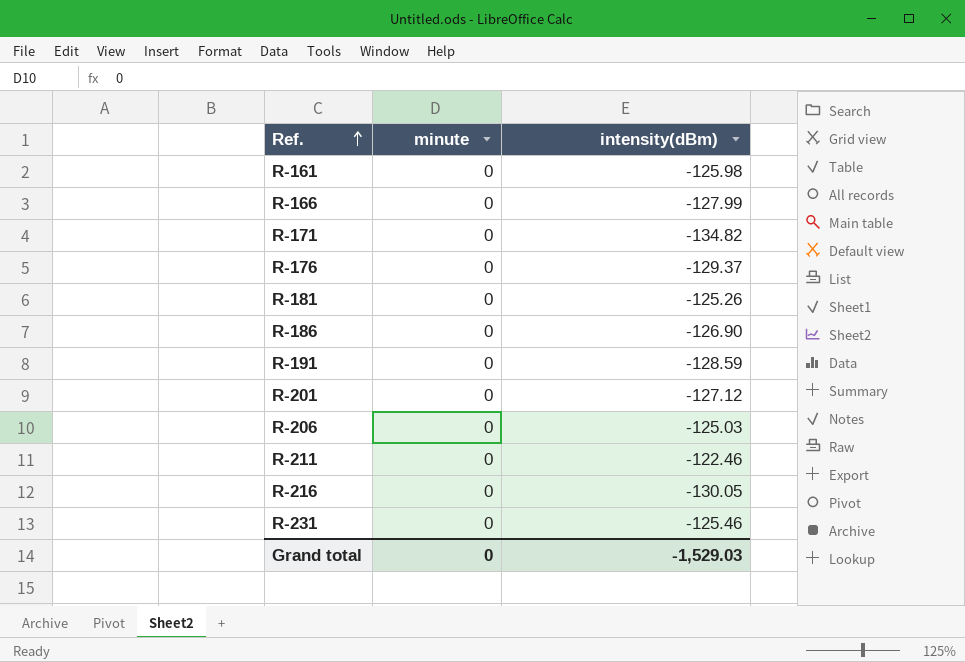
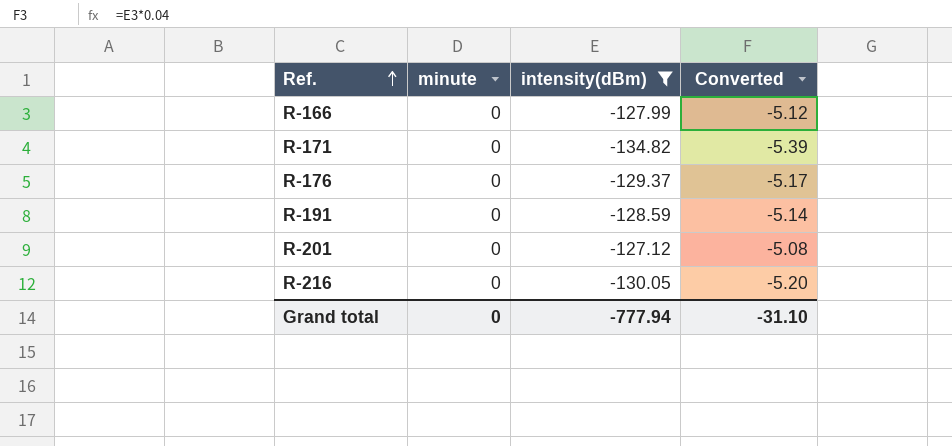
filter: none -> intensity(dBm) <= -127.12
column Converted | formula: none -> [intensity(dBm)] * 0.04
Grand total | intensity(dBm): -1,529.03 -> -777.94

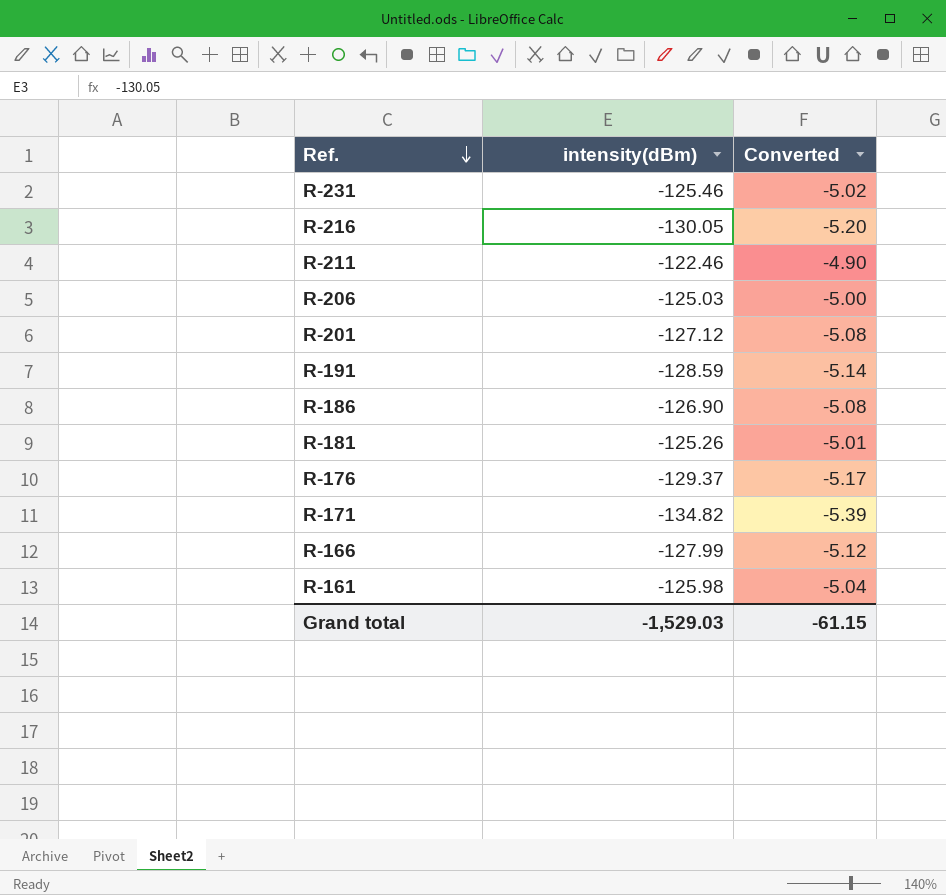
filter: intensity(dBm) <= -127.12 -> none
row order: Ref. ascending -> Ref. descending
column minute | position: 2 -> none
Grand total | intensity(dBm): -777.94 -> -1,529.03
Grand total | Converted: -31.10 -> -61.15

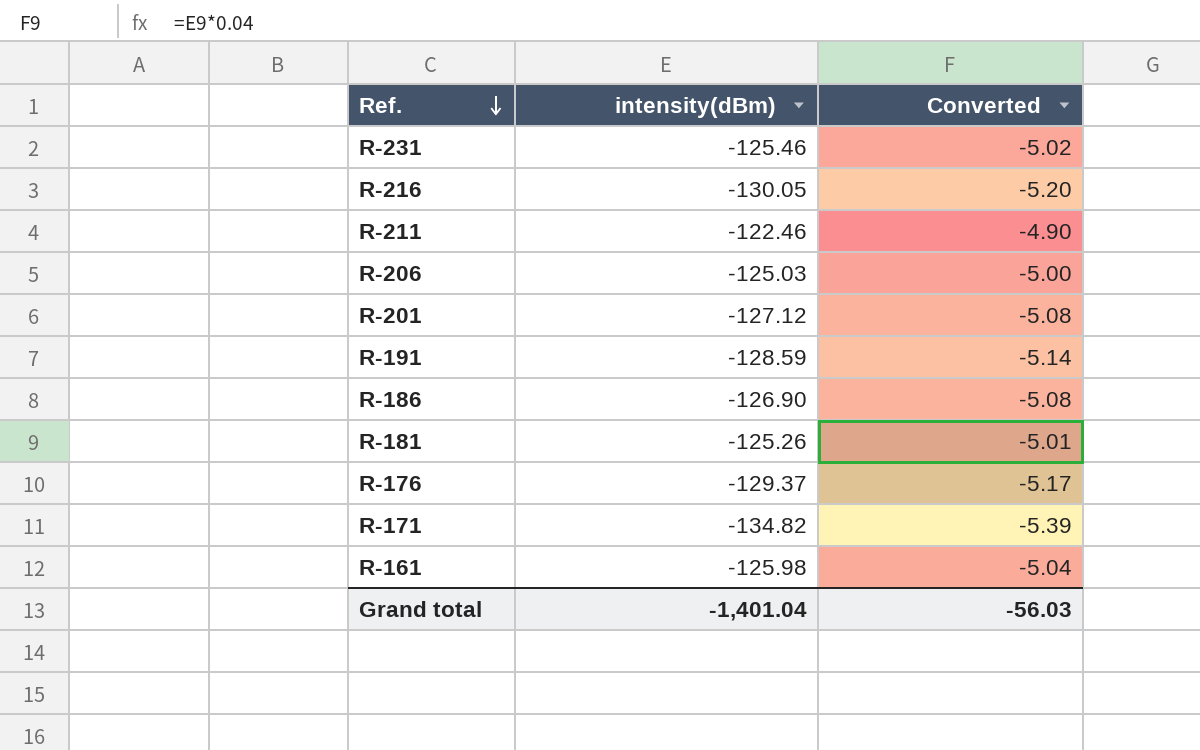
row R-166: -127.99 | -5.12 -> none
Grand total | intensity(dBm): -1,529.03 -> -1,401.04
Grand total | Converted: -61.15 -> -56.03

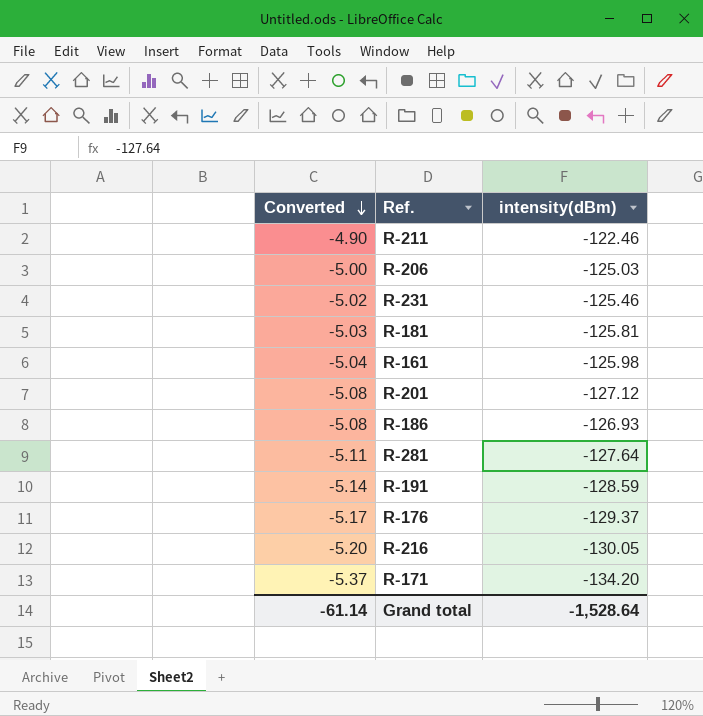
row order: Ref. descending -> Converted descending
column Converted | position: 3 -> 1
R-181 | Converted: -5.01 -> -5.03
R-181 | intensity(dBm): -125.26 -> -125.81
R-186 | intensity(dBm): -126.90 -> -126.93
row R-281: none -> -5.11 | -127.64
R-171 | Converted: -5.39 -> -5.37
R-171 | intensity(dBm): -134.82 -> -134.20
Grand total | Converted: -56.03 -> -61.14
Grand total | intensity(dBm): -1,401.04 -> -1,528.64

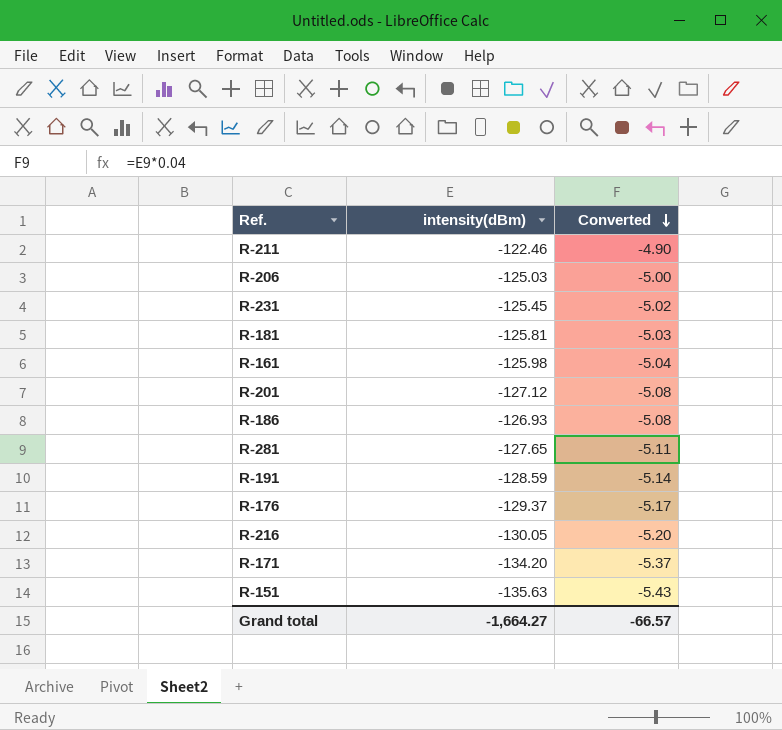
column Converted | position: 1 -> 3
R-231 | intensity(dBm): -125.46 -> -125.45
R-281 | intensity(dBm): -127.64 -> -127.65
row R-151: none -> -135.63 | -5.43
Grand total | intensity(dBm): -1,528.64 -> -1,664.27
Grand total | Converted: -61.14 -> -66.57

